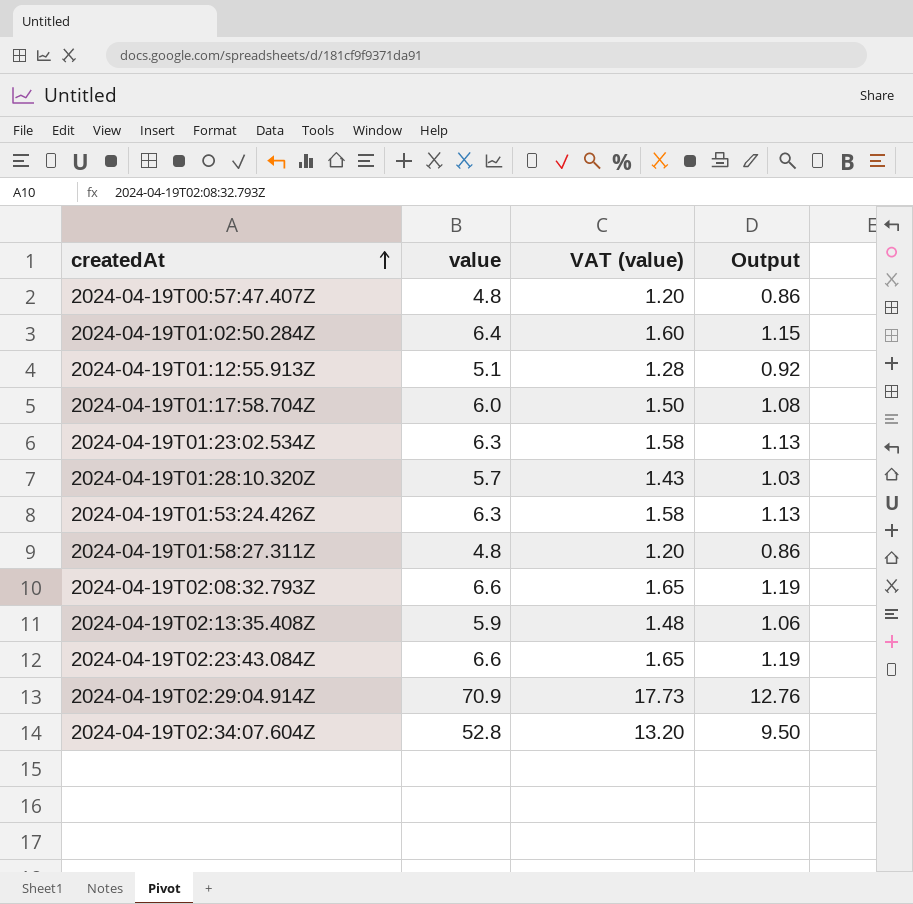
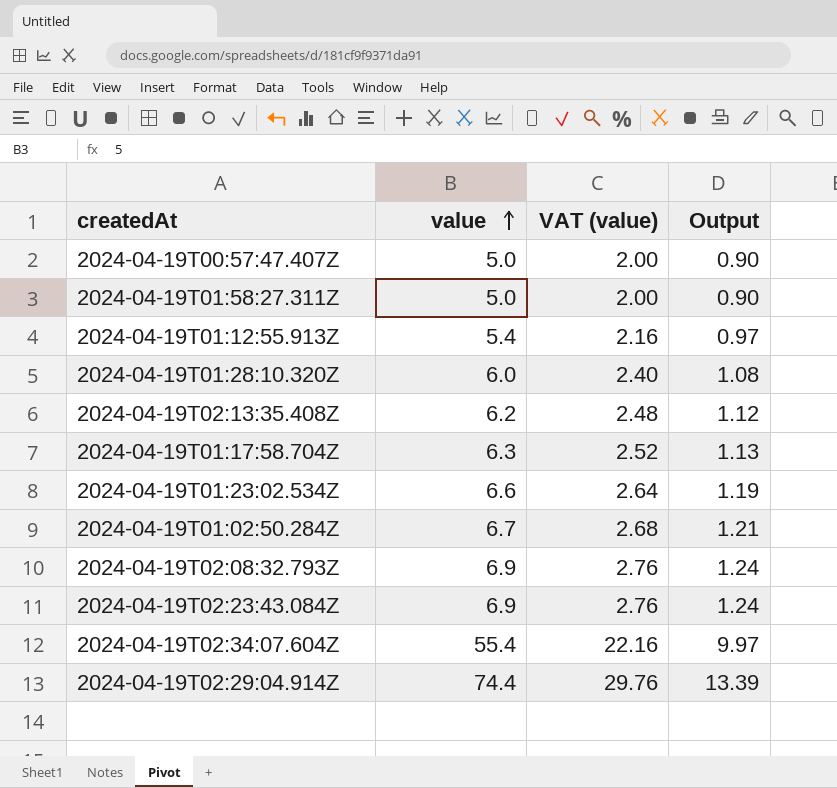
row order: createdAt ascending -> value ascending
column VAT (value) | formula: [value] * 0.25 -> [value] * 0.4
row 2024-04-19T01:53:24.426Z: 6.3 | 1.58 | 1.13 -> none
2024-04-19T00:57:47.407Z | value: 4.8 -> 5.0
2024-04-19T00:57:47.407Z | Output: 0.86 -> 0.90
2024-04-19T01:58:27.311Z | value: 4.8 -> 5.0
2024-04-19T01:58:27.311Z | Output: 0.86 -> 0.90
2024-04-19T01:12:55.913Z | value: 5.1 -> 5.4
2024-04-19T01:12:55.913Z | Output: 0.92 -> 0.97
2024-04-19T01:28:10.320Z | value: 5.7 -> 6.0
2024-04-19T01:28:10.320Z | Output: 1.03 -> 1.08
2024-04-19T02:13:35.408Z | value: 5.9 -> 6.2
2024-04-19T02:13:35.408Z | Output: 1.06 -> 1.12
2024-04-19T01:17:58.704Z | value: 6.0 -> 6.3
2024-04-19T01:17:58.704Z | Output: 1.08 -> 1.13
2024-04-19T01:23:02.534Z | value: 6.3 -> 6.6
2024-04-19T01:23:02.534Z | Output: 1.13 -> 1.19
2024-04-19T01:02:50.284Z | value: 6.4 -> 6.7
2024-04-19T01:02:50.284Z | Output: 1.15 -> 1.21
2024-04-19T02:08:32.793Z | value: 6.6 -> 6.9
2024-04-19T02:08:32.793Z | Output: 1.19 -> 1.24
2024-04-19T02:23:43.084Z | value: 6.6 -> 6.9
2024-04-19T02:23:43.084Z | Output: 1.19 -> 1.24
2024-04-19T02:34:07.604Z | value: 52.8 -> 55.4
2024-04-19T02:34:07.604Z | Output: 9.50 -> 9.97
2024-04-19T02:29:04.914Z | value: 70.9 -> 74.4
2024-04-19T02:29:04.914Z | Output: 12.76 -> 13.39

